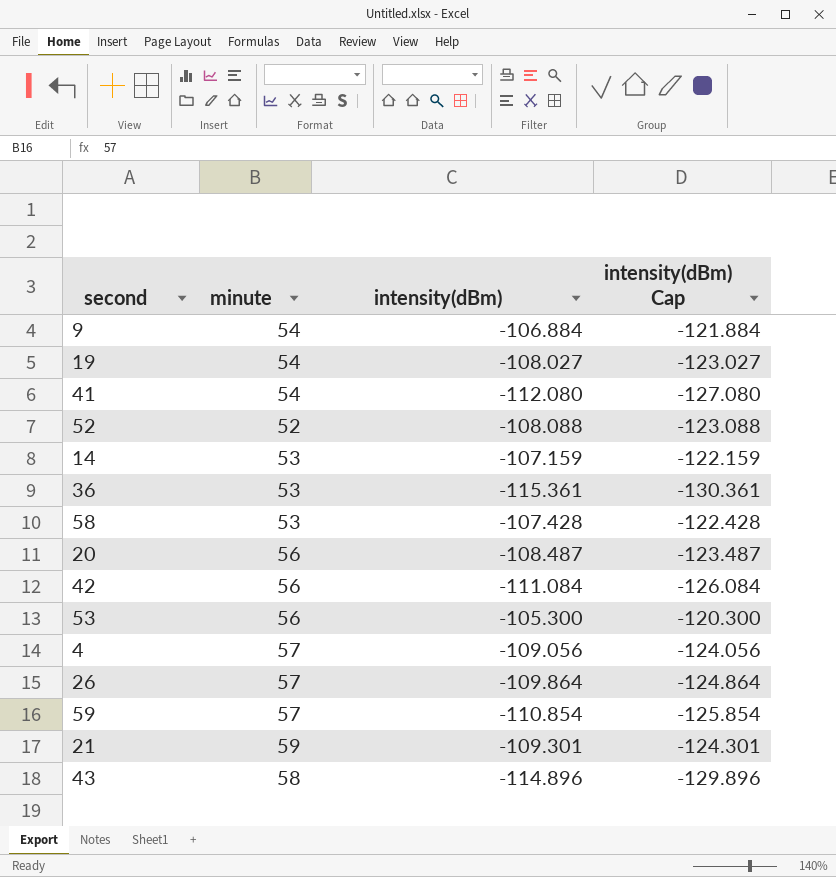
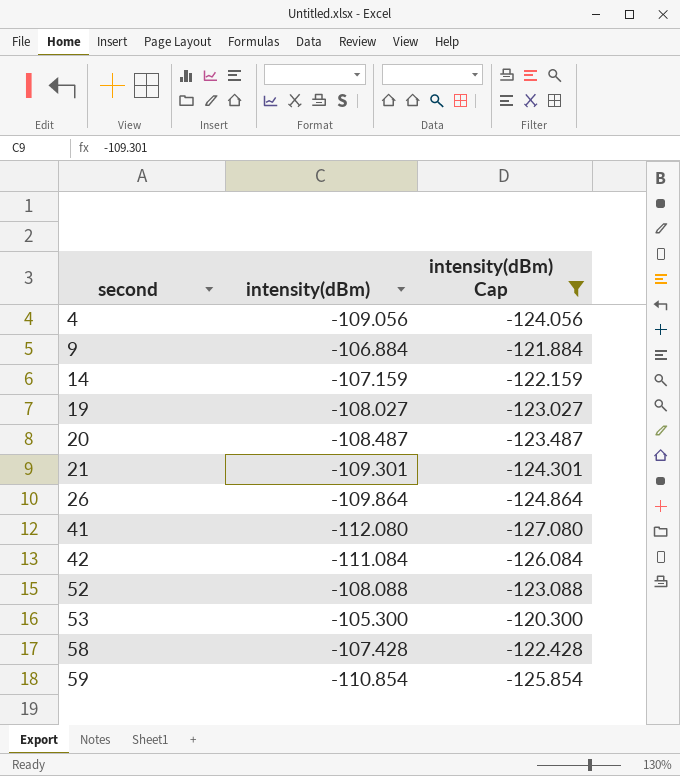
filter: none -> intensity(dBm) Cap >= -127.080
row order: none -> second ascending
column minute | position: 2 -> none

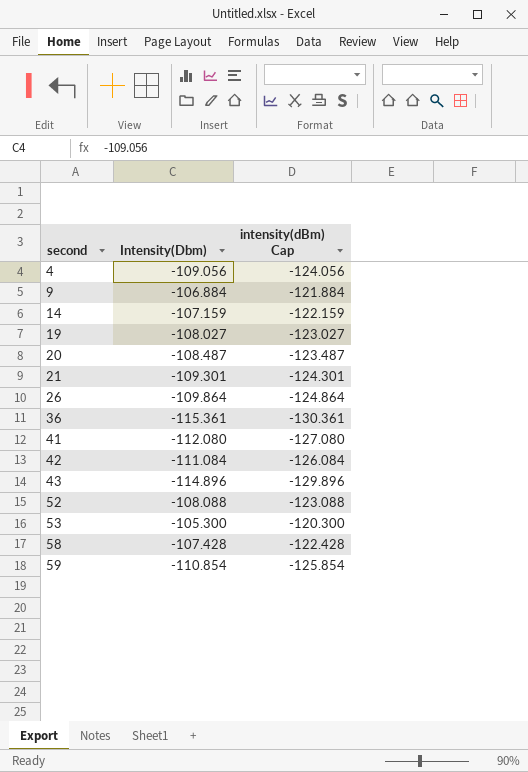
filter: intensity(dBm) Cap >= -127.080 -> none
column name: intensity(dBm) -> Intensity(Dbm)

